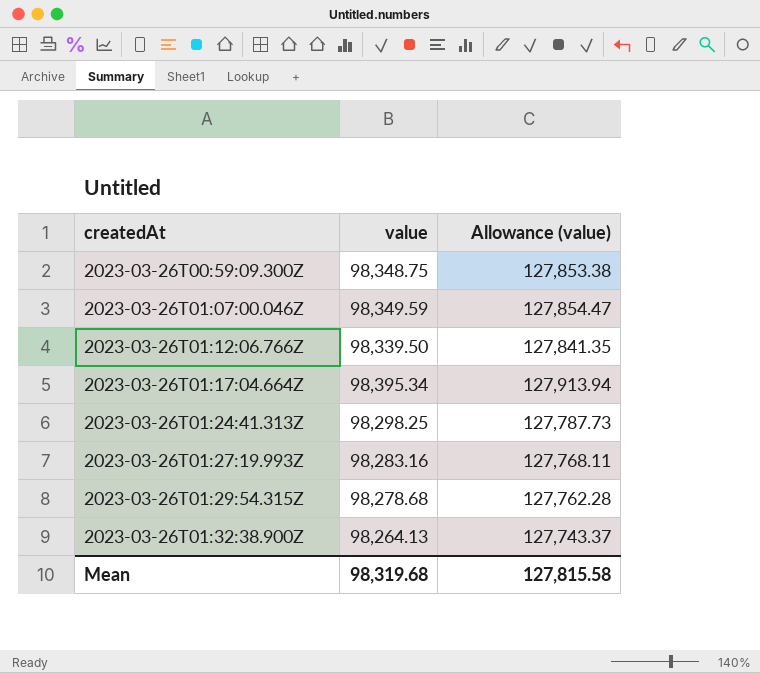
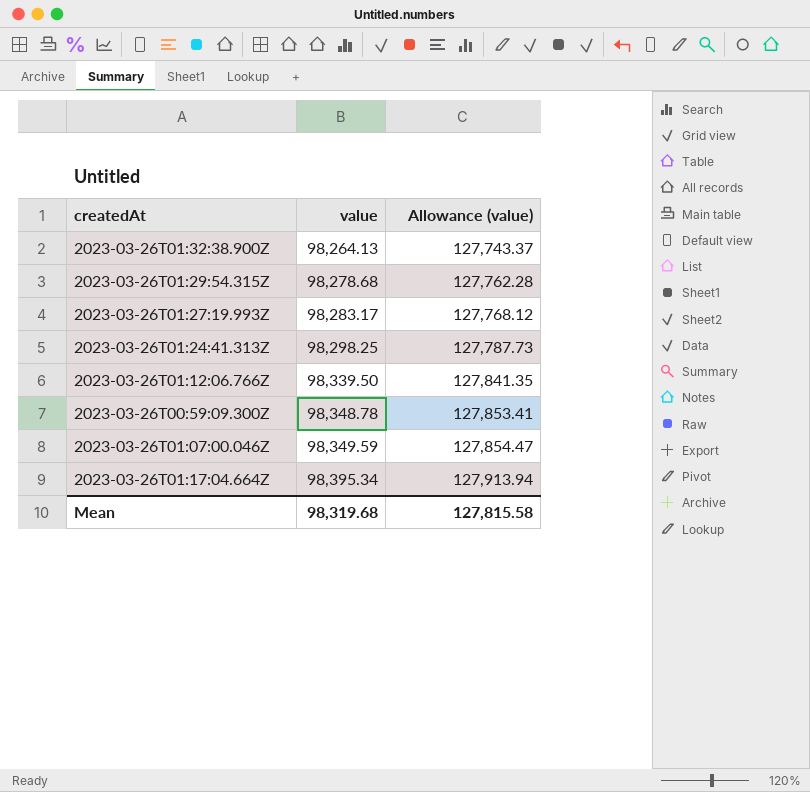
row order: createdAt ascending -> value ascending
2023-03-26T01:27:19.993Z | value: 98,283.16 -> 98,283.17
2023-03-26T01:27:19.993Z | Allowance (value): 127,768.11 -> 127,768.12
2023-03-26T00:59:09.300Z | value: 98,348.75 -> 98,348.78
2023-03-26T00:59:09.300Z | Allowance (value): 127,853.38 -> 127,853.41

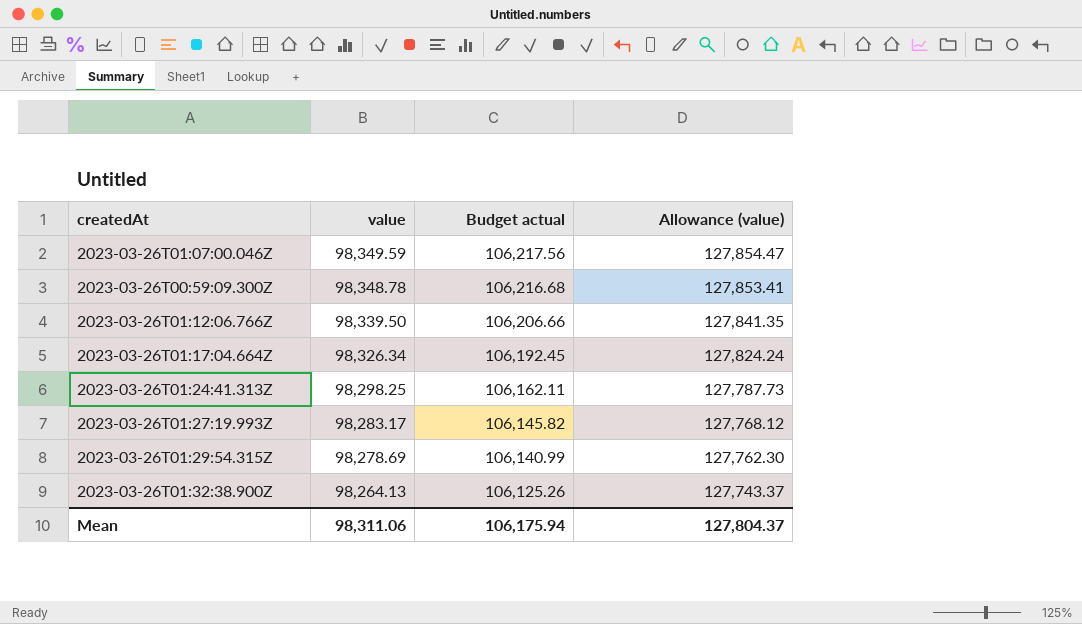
row order: value ascending -> value descending
column Budget actual | formula: none -> [value] * 1.08
2023-03-26T01:17:04.664Z | value: 98,395.34 -> 98,326.34
2023-03-26T01:17:04.664Z | Allowance (value): 127,913.94 -> 127,824.24
2023-03-26T01:29:54.315Z | value: 98,278.68 -> 98,278.69
2023-03-26T01:29:54.315Z | Allowance (value): 127,762.28 -> 127,762.30
Mean | value: 98,319.68 -> 98,311.06
Mean | Allowance (value): 127,815.58 -> 127,804.37

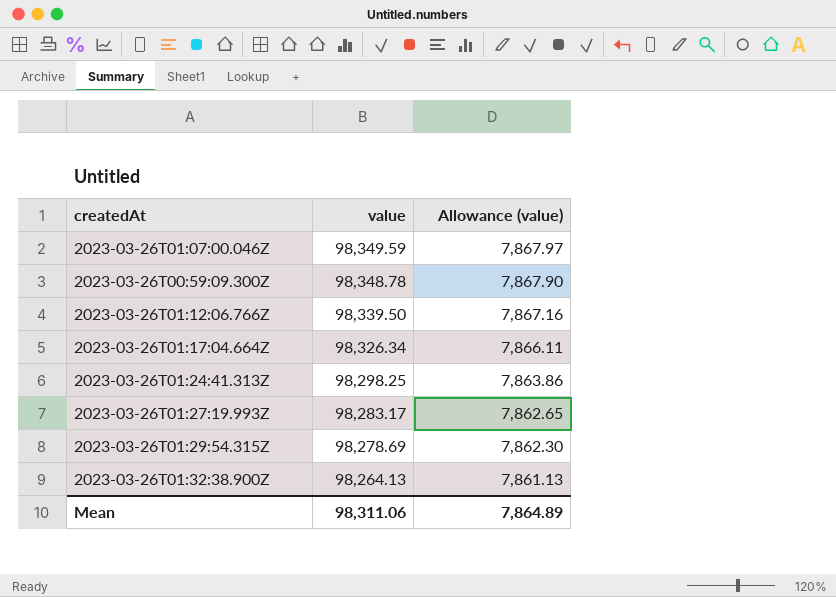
column Budget actual | formula: [value] * 1.08 -> none
column Allowance (value) | formula: [value] * 1.3 -> [value] * 0.08
Mean | Allowance (value): 127,804.37 -> 7,864.89

